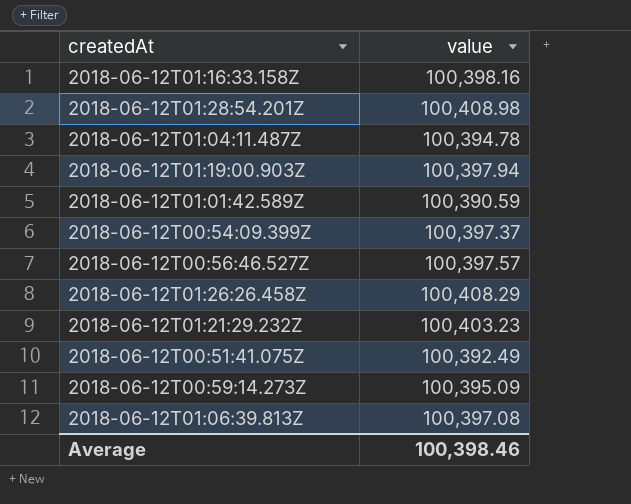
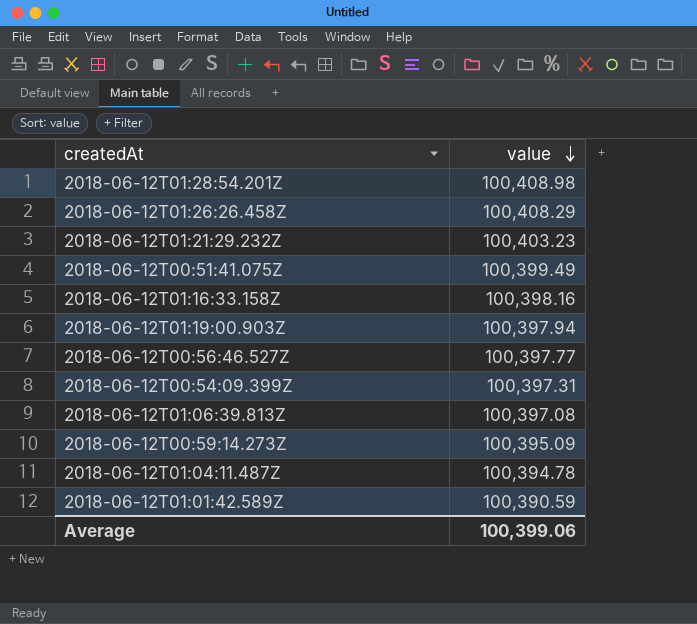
row order: none -> value descending
2018-06-12T00:51:41.075Z | value: 100,392.49 -> 100,399.49
2018-06-12T00:56:46.527Z | value: 100,397.57 -> 100,397.77
2018-06-12T00:54:09.399Z | value: 100,397.37 -> 100,397.31
Average | value: 100,398.46 -> 100,399.06

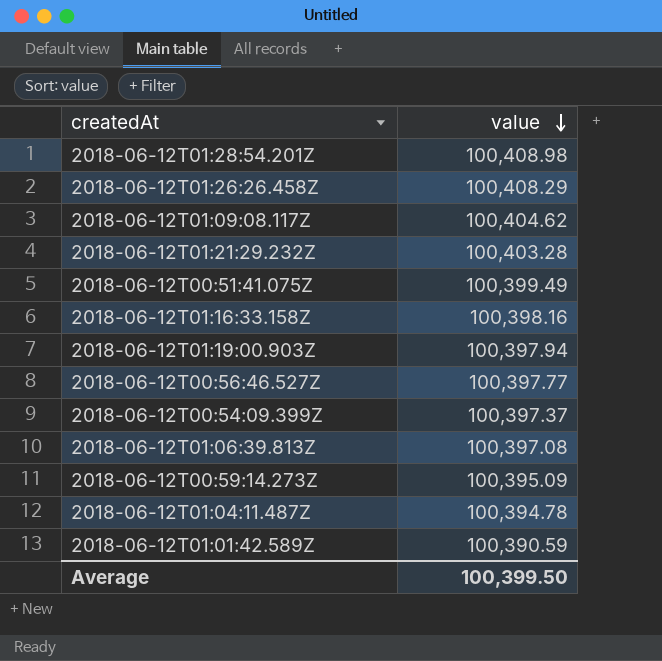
row 2018-06-12T01:09:08.117Z: none -> 100,404.62
2018-06-12T01:21:29.232Z | value: 100,403.23 -> 100,403.28
2018-06-12T00:54:09.399Z | value: 100,397.31 -> 100,397.37
Average | value: 100,399.06 -> 100,399.50

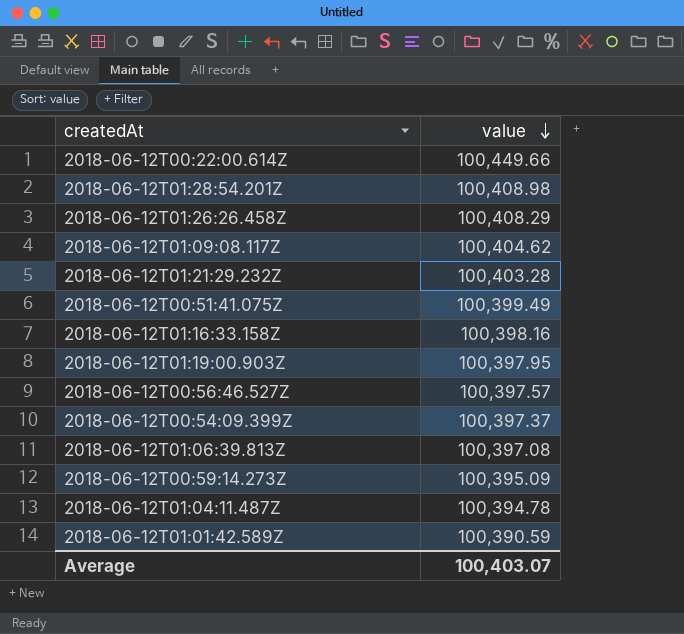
row 2018-06-12T00:22:00.614Z: none -> 100,449.66
2018-06-12T01:19:00.903Z | value: 100,397.94 -> 100,397.95
2018-06-12T00:56:46.527Z | value: 100,397.77 -> 100,397.57
Average | value: 100,399.50 -> 100,403.07

